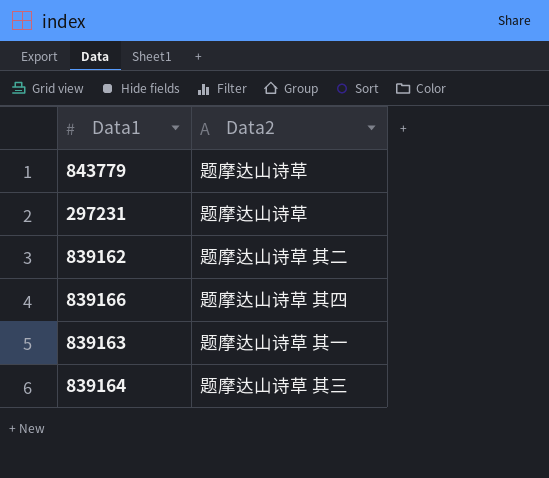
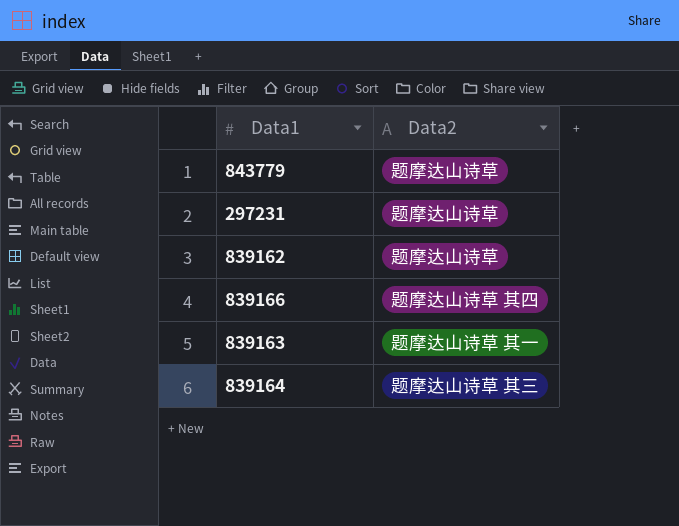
839162 | Data2: 题摩达山诗草 其二 -> 题摩达山诗草

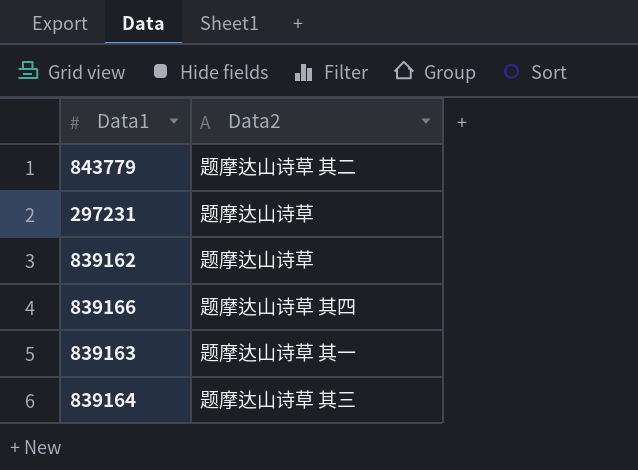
843779 | Data2: 题摩达山诗草 -> 题摩达山诗草 其二

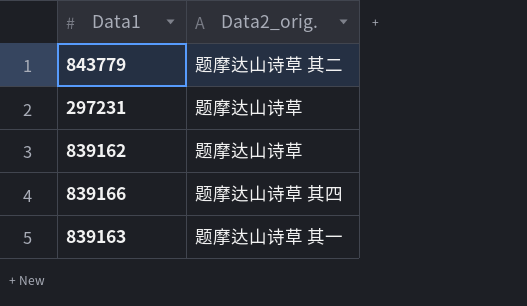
column name: Data2 -> Data2_orig.
row 839164: 题摩达山诗草 其三 -> none

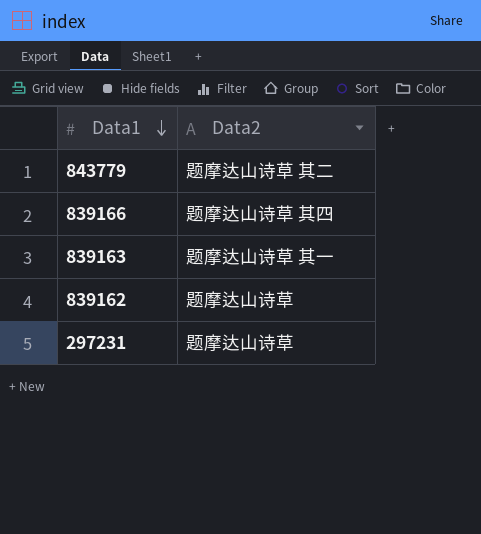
row order: none -> Data1 descending
column name: Data2_orig. -> Data2

